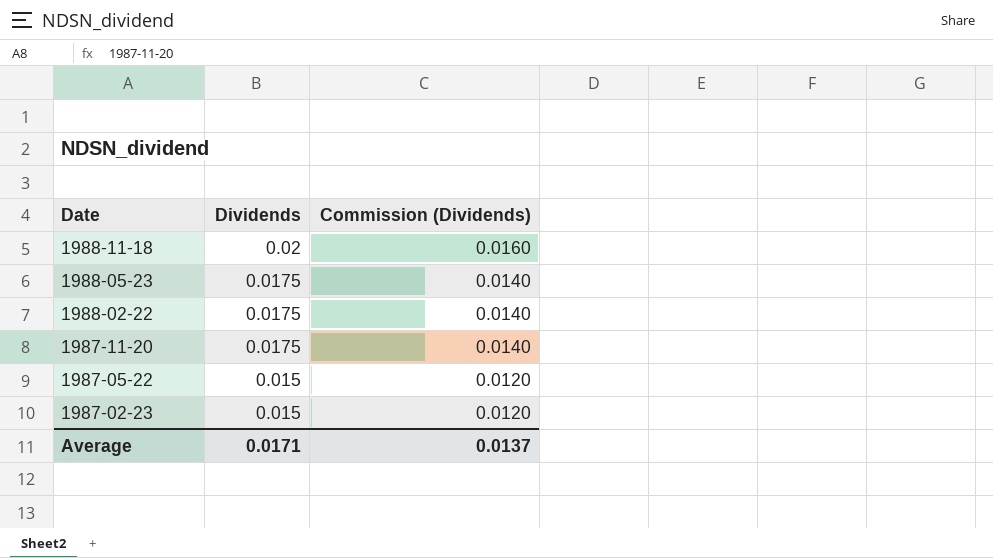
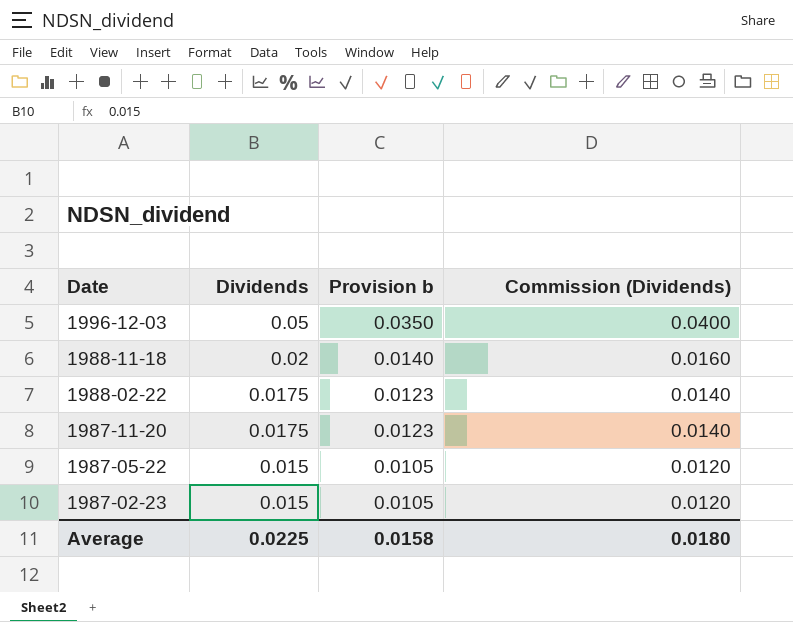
column Provision b | formula: none -> [Dividends] * 0.7
row 1988-05-23: 0.0175 | 0.0140 -> none
row 1996-12-03: none -> 0.05 | 0.0350 | 0.0400
Average | Dividends: 0.0171 -> 0.0225
Average | Commission (Dividends): 0.0137 -> 0.0180

